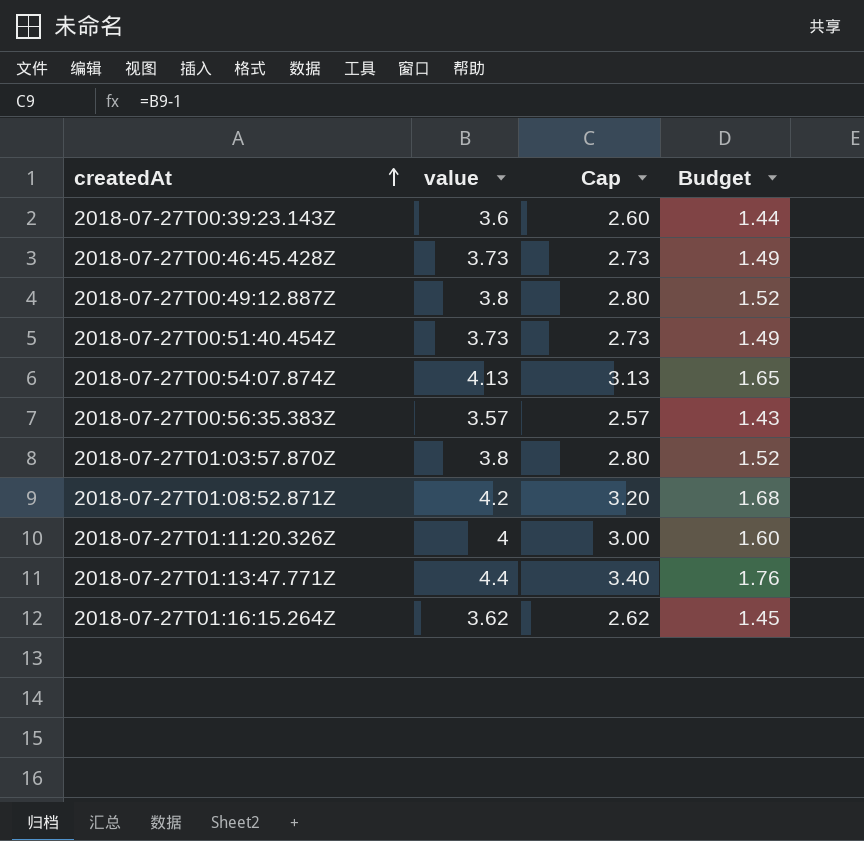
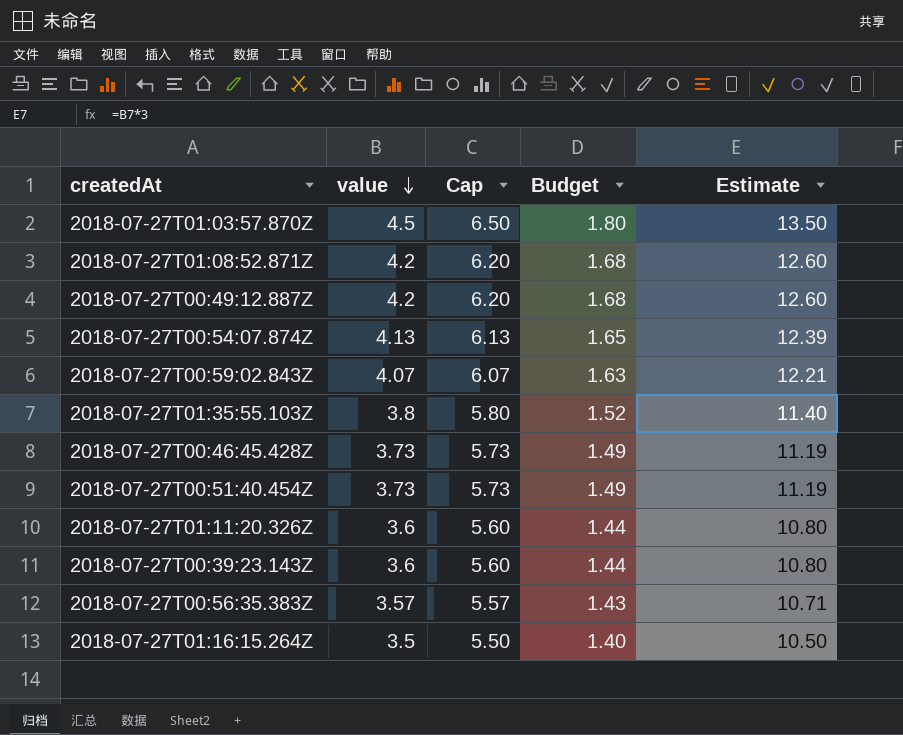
row order: createdAt ascending -> value descending
column Cap | formula: [value] - 1 -> [value] + 2
column Estimate | formula: none -> [value] * 3
row 2018-07-27T01:13:47.771Z: 4.4 | 3.40 | 1.76 -> none
2018-07-27T01:03:57.870Z | value: 3.8 -> 4.5
2018-07-27T01:03:57.870Z | Budget: 1.52 -> 1.80
2018-07-27T00:49:12.887Z | value: 3.8 -> 4.2
2018-07-27T00:49:12.887Z | Budget: 1.52 -> 1.68
row 2018-07-27T00:59:02.843Z: none -> 4.07 | 6.07 | 1.63 | 12.21
row 2018-07-27T01:35:55.103Z: none -> 3.8 | 5.80 | 1.52 | 11.40
2018-07-27T01:11:20.326Z | value: 4 -> 3.6
2018-07-27T01:11:20.326Z | Budget: 1.60 -> 1.44
2018-07-27T01:16:15.264Z | value: 3.62 -> 3.5
2018-07-27T01:16:15.264Z | Budget: 1.45 -> 1.40

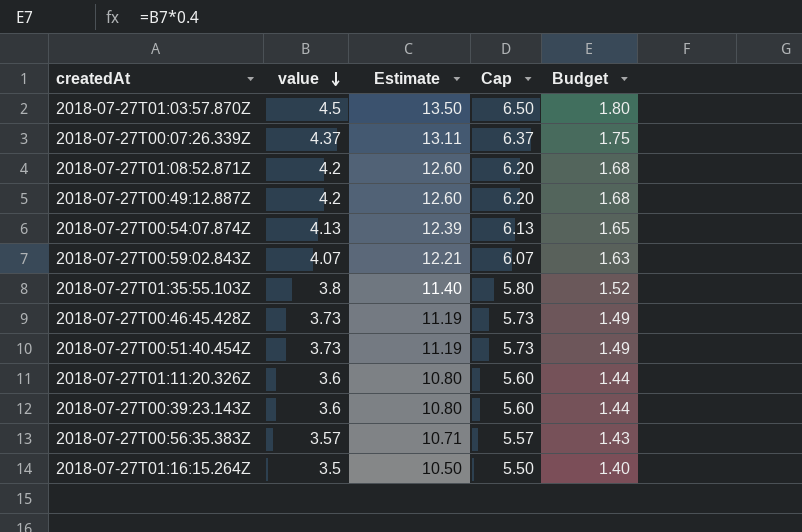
column Estimate | position: 5 -> 3
row 2018-07-27T00:07:26.339Z: none -> 4.37 | 13.11 | 6.37 | 1.75

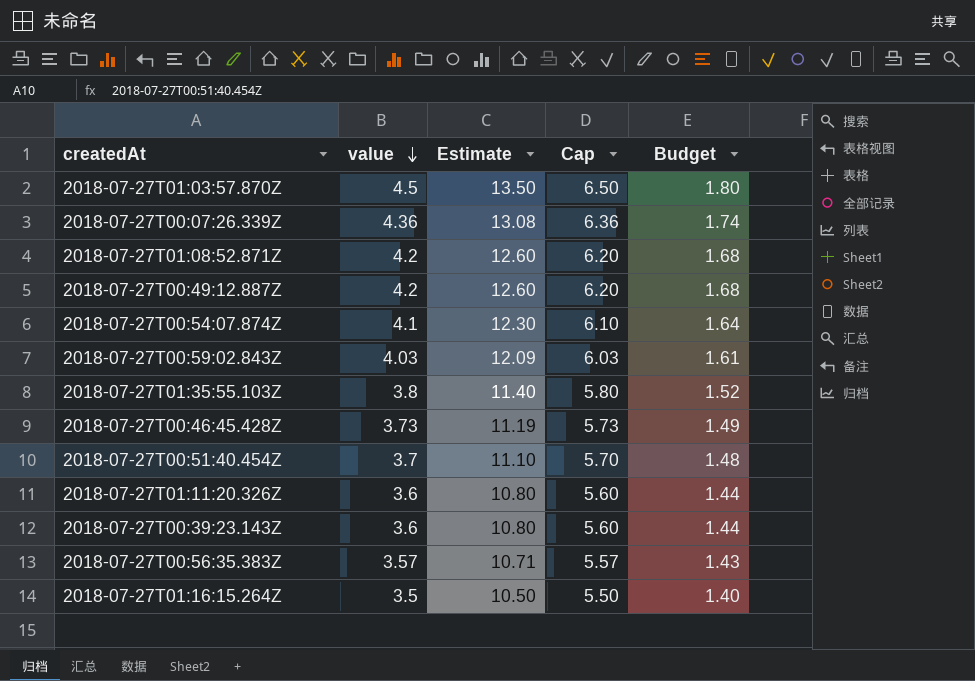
2018-07-27T00:07:26.339Z | value: 4.37 -> 4.36
2018-07-27T00:07:26.339Z | Estimate: 13.11 -> 13.08
2018-07-27T00:07:26.339Z | Cap: 6.37 -> 6.36
2018-07-27T00:07:26.339Z | Budget: 1.75 -> 1.74
2018-07-27T00:54:07.874Z | value: 4.13 -> 4.1
2018-07-27T00:54:07.874Z | Estimate: 12.39 -> 12.30
2018-07-27T00:54:07.874Z | Cap: 6.13 -> 6.10
2018-07-27T00:54:07.874Z | Budget: 1.65 -> 1.64
2018-07-27T00:59:02.843Z | value: 4.07 -> 4.03
2018-07-27T00:59:02.843Z | Estimate: 12.21 -> 12.09
2018-07-27T00:59:02.843Z | Cap: 6.07 -> 6.03
2018-07-27T00:59:02.843Z | Budget: 1.63 -> 1.61
2018-07-27T00:51:40.454Z | value: 3.73 -> 3.7
2018-07-27T00:51:40.454Z | Estimate: 11.19 -> 11.10
2018-07-27T00:51:40.454Z | Cap: 5.73 -> 5.70
2018-07-27T00:51:40.454Z | Budget: 1.49 -> 1.48

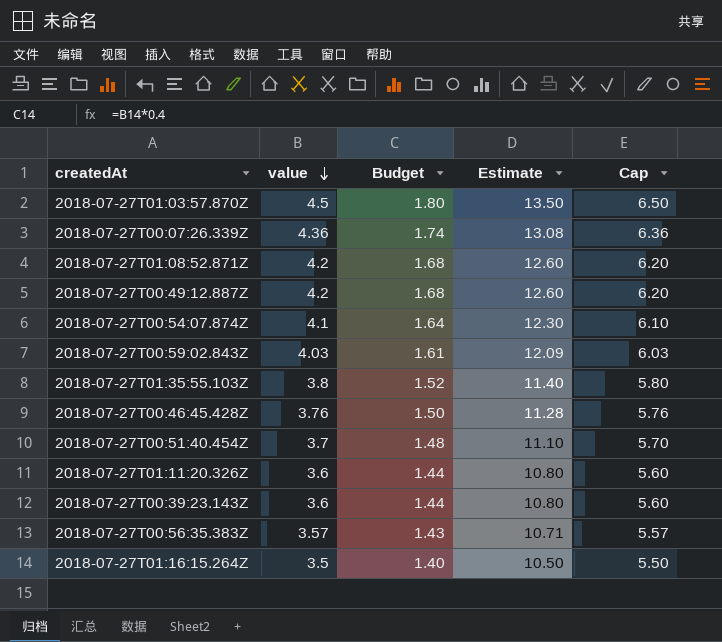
column Budget | position: 5 -> 3
2018-07-27T00:46:45.428Z | value: 3.73 -> 3.76
2018-07-27T00:46:45.428Z | Budget: 1.49 -> 1.50
2018-07-27T00:46:45.428Z | Estimate: 11.19 -> 11.28
2018-07-27T00:46:45.428Z | Cap: 5.73 -> 5.76

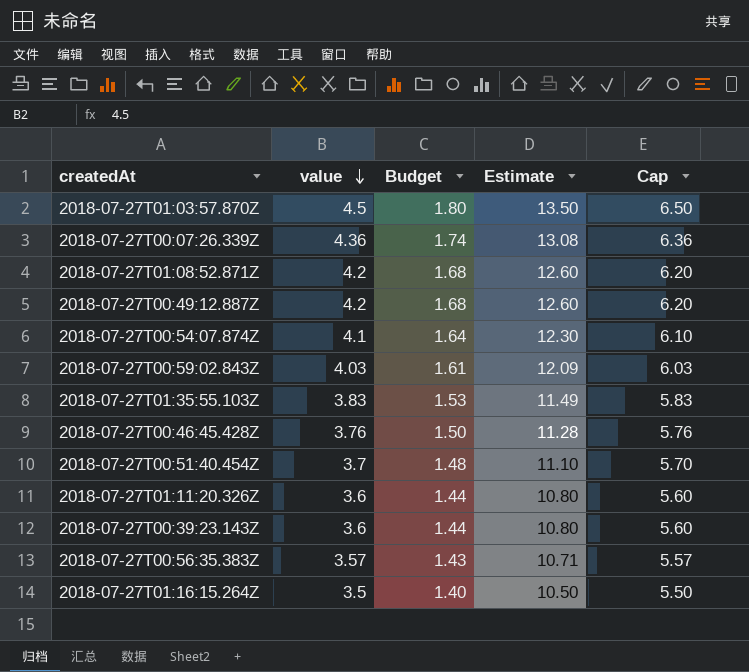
2018-07-27T01:35:55.103Z | value: 3.8 -> 3.83
2018-07-27T01:35:55.103Z | Budget: 1.52 -> 1.53
2018-07-27T01:35:55.103Z | Estimate: 11.40 -> 11.49
2018-07-27T01:35:55.103Z | Cap: 5.80 -> 5.83

